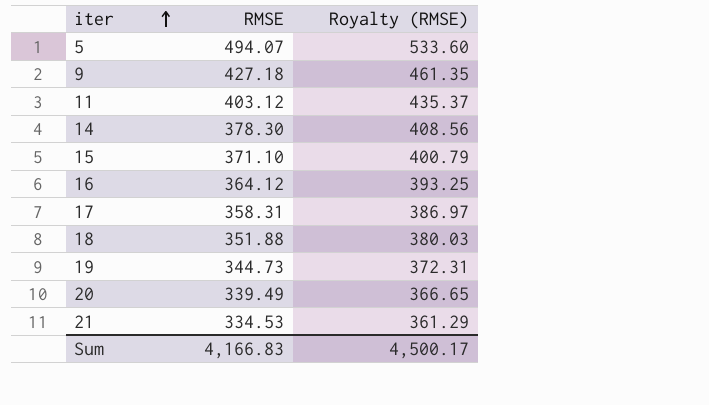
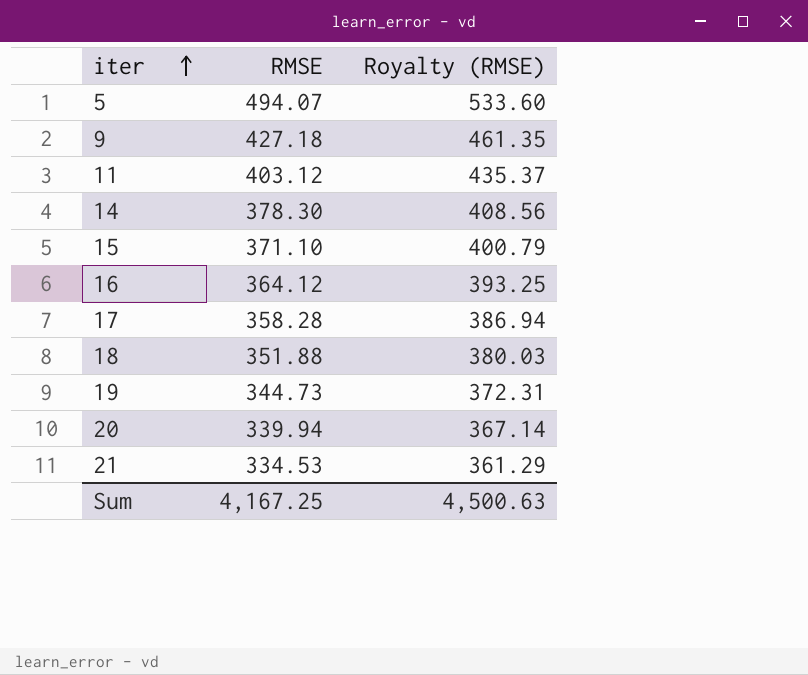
17 | RMSE: 358.31 -> 358.28
17 | Royalty (RMSE): 386.97 -> 386.94
20 | RMSE: 339.49 -> 339.94
20 | Royalty (RMSE): 366.65 -> 367.14
Sum | RMSE: 4,166.83 -> 4,167.25
Sum | Royalty (RMSE): 4,500.17 -> 4,500.63

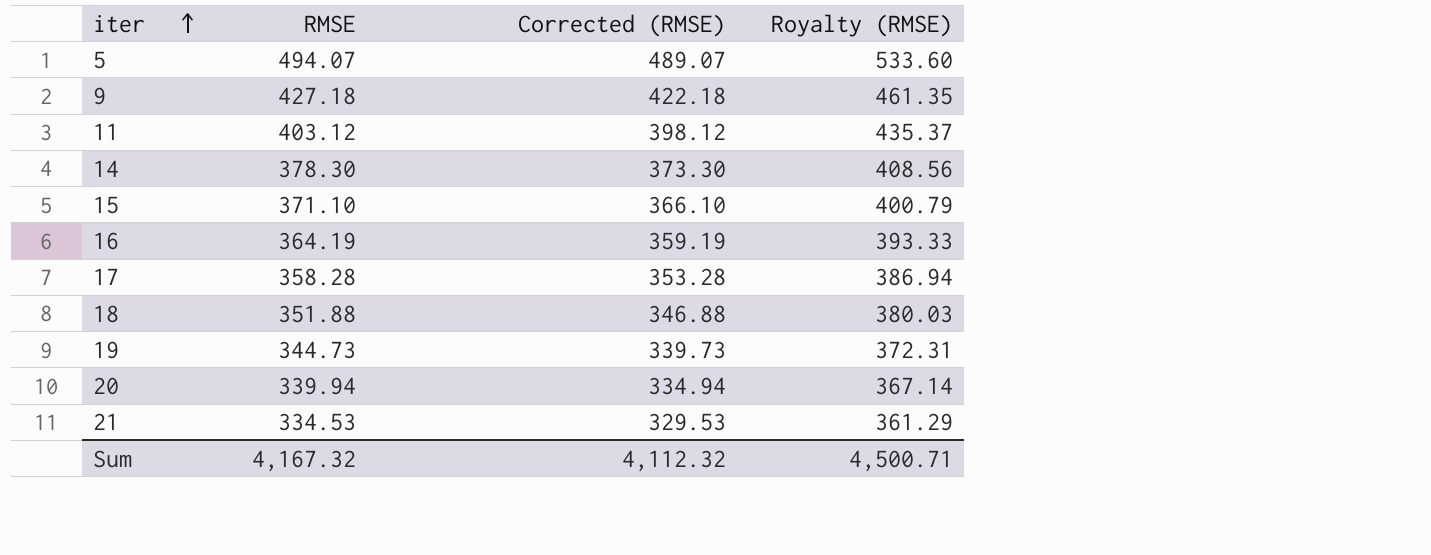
column Corrected (RMSE) | formula: none -> [RMSE] - 5
16 | RMSE: 364.12 -> 364.19
16 | Royalty (RMSE): 393.25 -> 393.33
Sum | RMSE: 4,167.25 -> 4,167.32
Sum | Royalty (RMSE): 4,500.63 -> 4,500.71

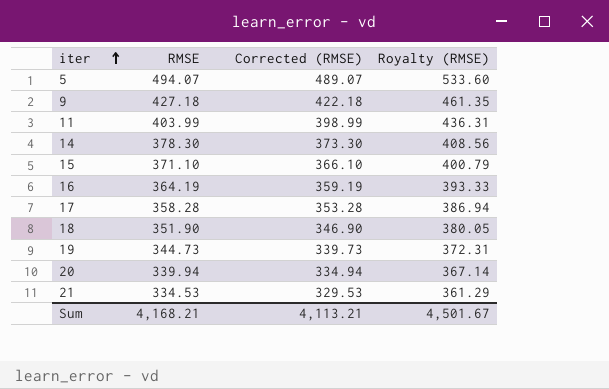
11 | RMSE: 403.12 -> 403.99
11 | Corrected (RMSE): 398.12 -> 398.99
11 | Royalty (RMSE): 435.37 -> 436.31
18 | RMSE: 351.88 -> 351.90
18 | Corrected (RMSE): 346.88 -> 346.90
18 | Royalty (RMSE): 380.03 -> 380.05
Sum | RMSE: 4,167.32 -> 4,168.21
Sum | Corrected (RMSE): 4,112.32 -> 4,113.21
Sum | Royalty (RMSE): 4,500.71 -> 4,501.67

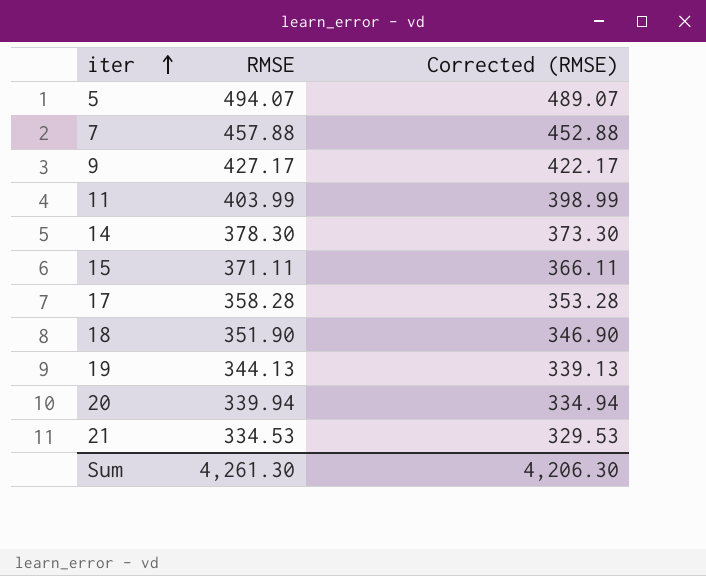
column Royalty (RMSE) | formula: [RMSE] * 1.08 -> none
row 16: 364.19 | 359.19 | 393.33 -> none
row 7: none -> 457.88 | 452.88
9 | RMSE: 427.18 -> 427.17
9 | Corrected (RMSE): 422.18 -> 422.17
15 | RMSE: 371.10 -> 371.11
15 | Corrected (RMSE): 366.10 -> 366.11
19 | RMSE: 344.73 -> 344.13
19 | Corrected (RMSE): 339.73 -> 339.13
Sum | RMSE: 4,168.21 -> 4,261.30
Sum | Corrected (RMSE): 4,113.21 -> 4,206.30

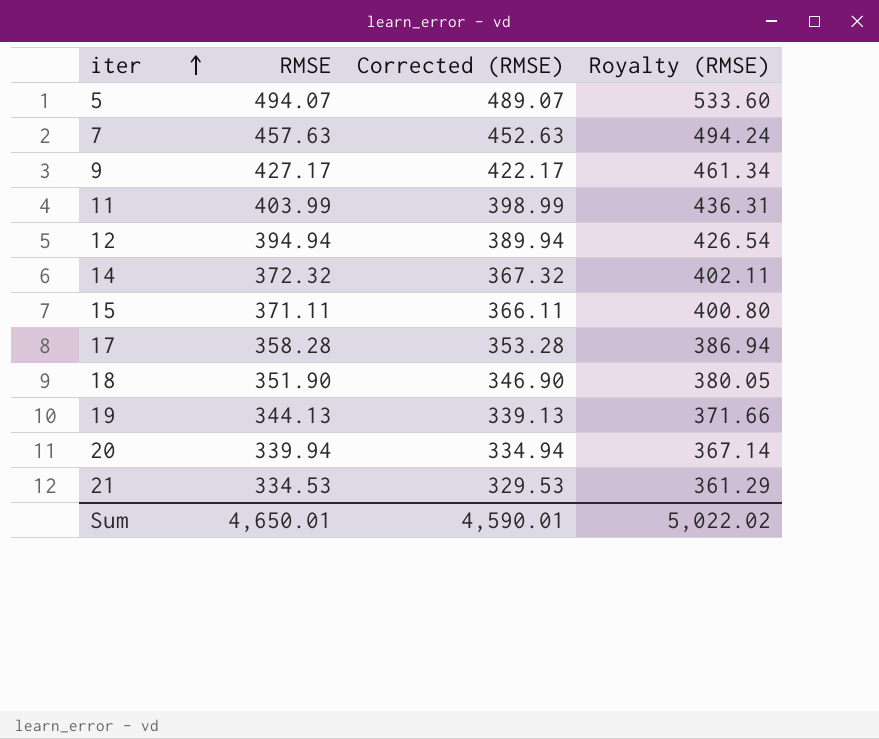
column Royalty (RMSE) | formula: none -> [RMSE] * 1.08
7 | RMSE: 457.88 -> 457.63
7 | Corrected (RMSE): 452.88 -> 452.63
row 12: none -> 394.94 | 389.94 | 426.54
14 | RMSE: 378.30 -> 372.32
14 | Corrected (RMSE): 373.30 -> 367.32
Sum | RMSE: 4,261.30 -> 4,650.01
Sum | Corrected (RMSE): 4,206.30 -> 4,590.01

